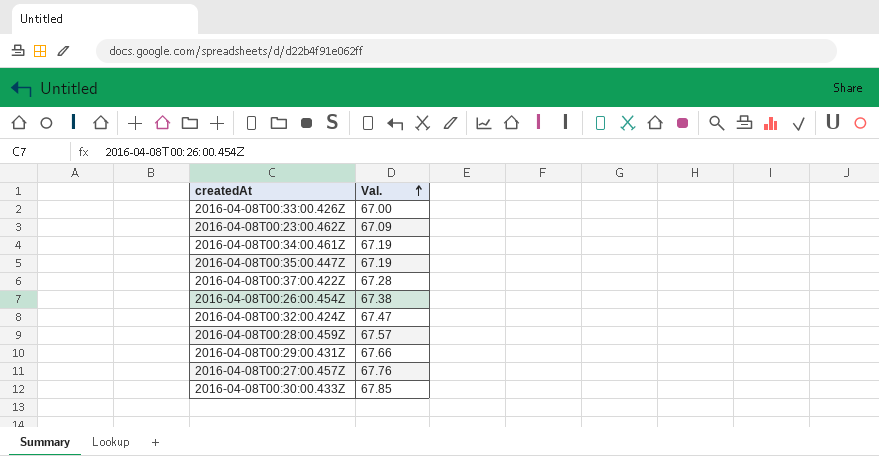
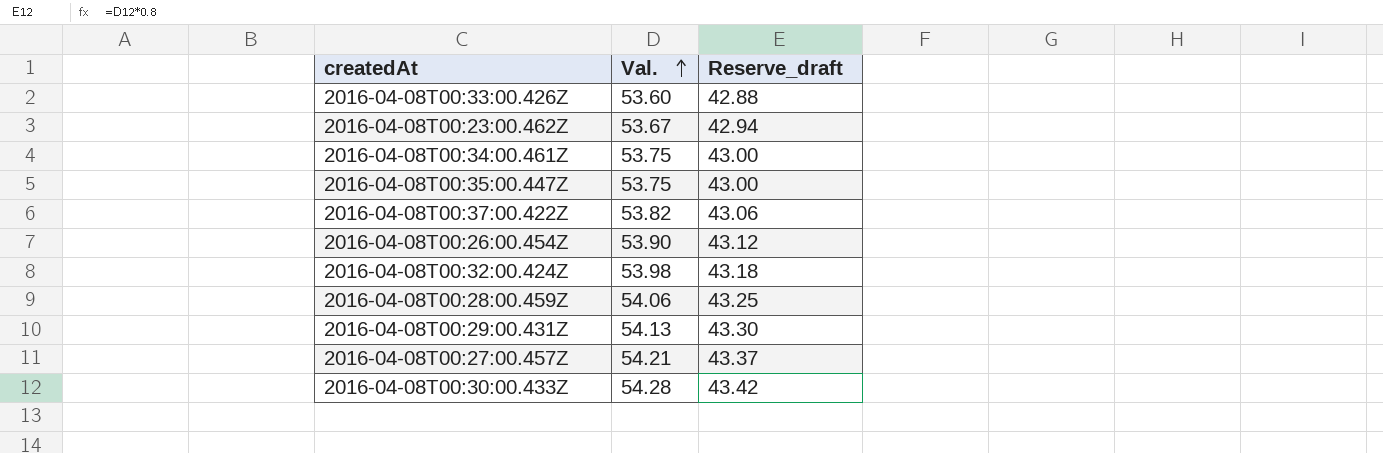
column Reserve_draft | formula: none -> [Val.] * 0.8
2016-04-08T00:33:00.426Z | Val.: 67.00 -> 53.60
2016-04-08T00:23:00.462Z | Val.: 67.09 -> 53.67
2016-04-08T00:34:00.461Z | Val.: 67.19 -> 53.75
2016-04-08T00:35:00.447Z | Val.: 67.19 -> 53.75
2016-04-08T00:37:00.422Z | Val.: 67.28 -> 53.82
2016-04-08T00:26:00.454Z | Val.: 67.38 -> 53.90
2016-04-08T00:32:00.424Z | Val.: 67.47 -> 53.98
2016-04-08T00:28:00.459Z | Val.: 67.57 -> 54.06
2016-04-08T00:29:00.431Z | Val.: 67.66 -> 54.13
2016-04-08T00:27:00.457Z | Val.: 67.76 -> 54.21
2016-04-08T00:30:00.433Z | Val.: 67.85 -> 54.28

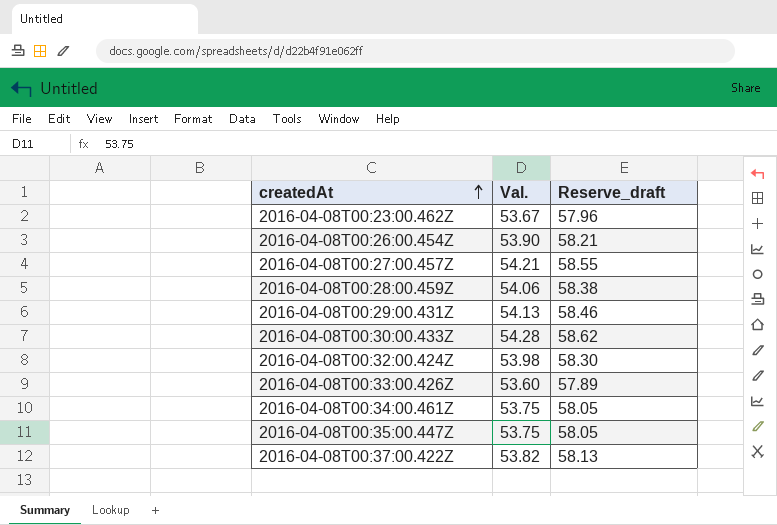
row order: Val. ascending -> createdAt ascending
column Reserve_draft | formula: [Val.] * 0.8 -> [Val.] * 1.08

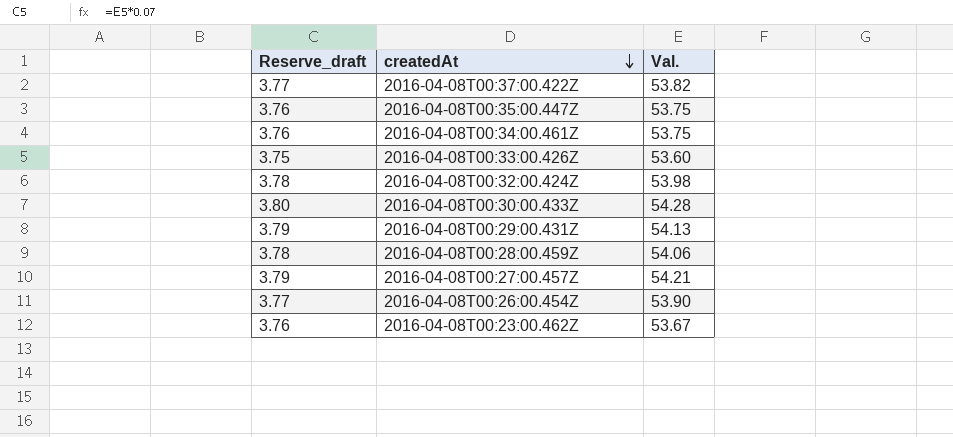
row order: createdAt ascending -> createdAt descending
column Reserve_draft | formula: [Val.] * 1.08 -> [Val.] * 0.07
column Reserve_draft | position: 3 -> 1

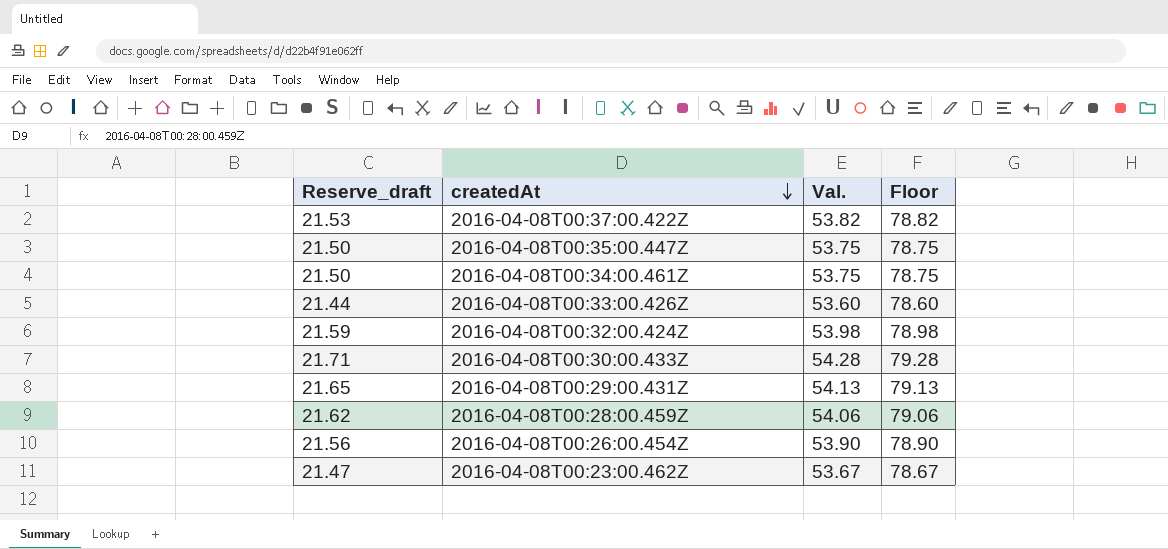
column Reserve_draft | formula: [Val.] * 0.07 -> [Val.] * 0.4
column Floor | formula: none -> [Val.] + 25
row 2016-04-08T00:27:00.457Z: 3.79 | 54.21 -> none

